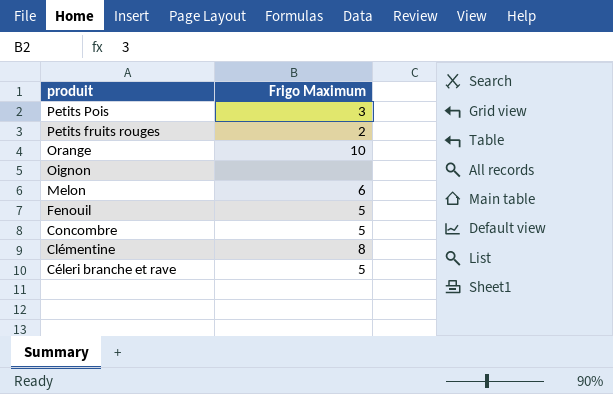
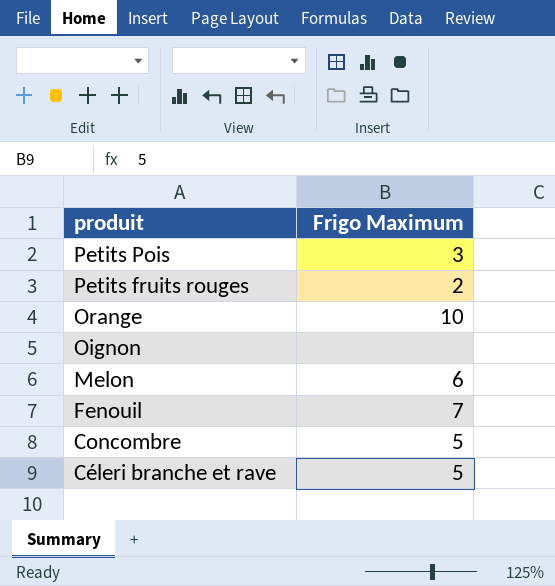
row Clémentine: 8 -> none
Fenouil | Frigo Maximum: 5 -> 7

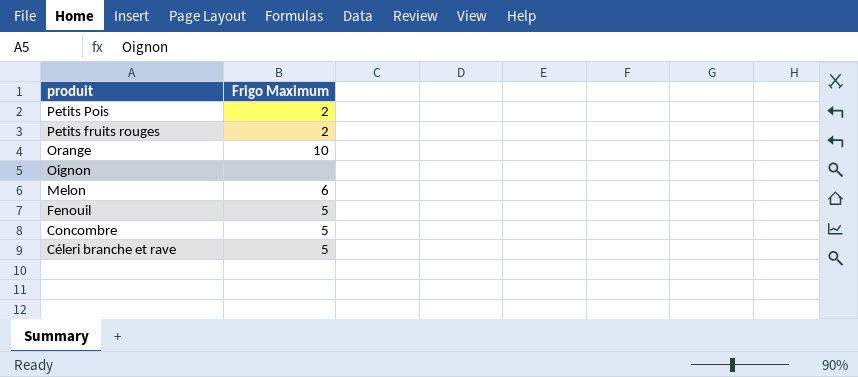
Petits Pois | Frigo Maximum: 3 -> 2
Fenouil | Frigo Maximum: 7 -> 5

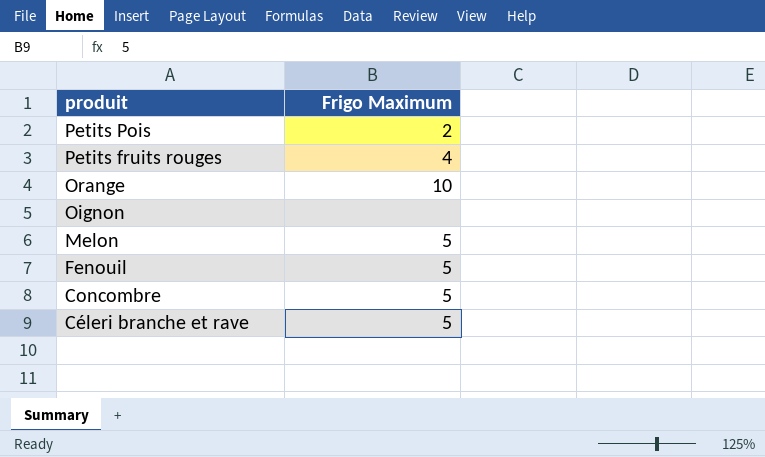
Petits fruits rouges | Frigo Maximum: 2 -> 4
Melon | Frigo Maximum: 6 -> 5

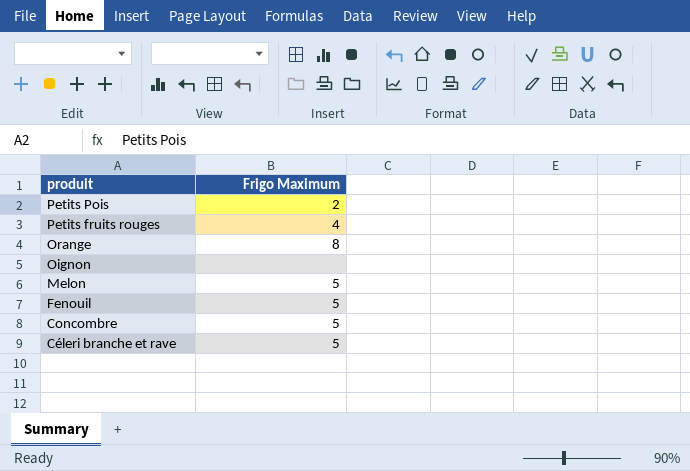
Orange | Frigo Maximum: 10 -> 8

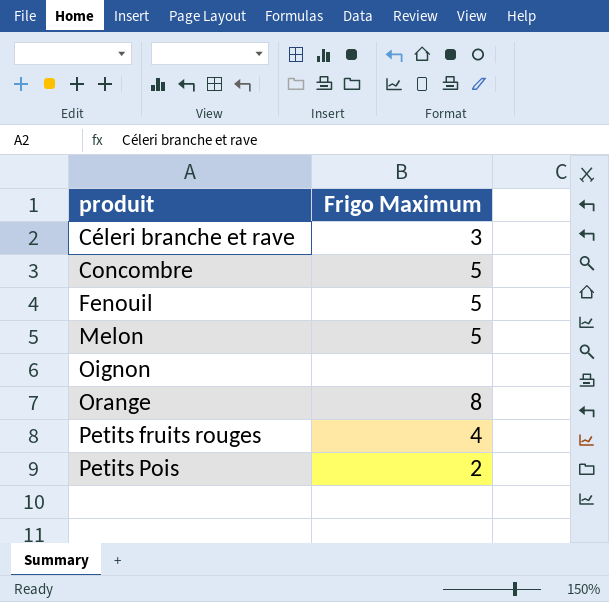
row order: produit descending -> produit ascending
Céleri branche et rave | Frigo Maximum: 5 -> 3

